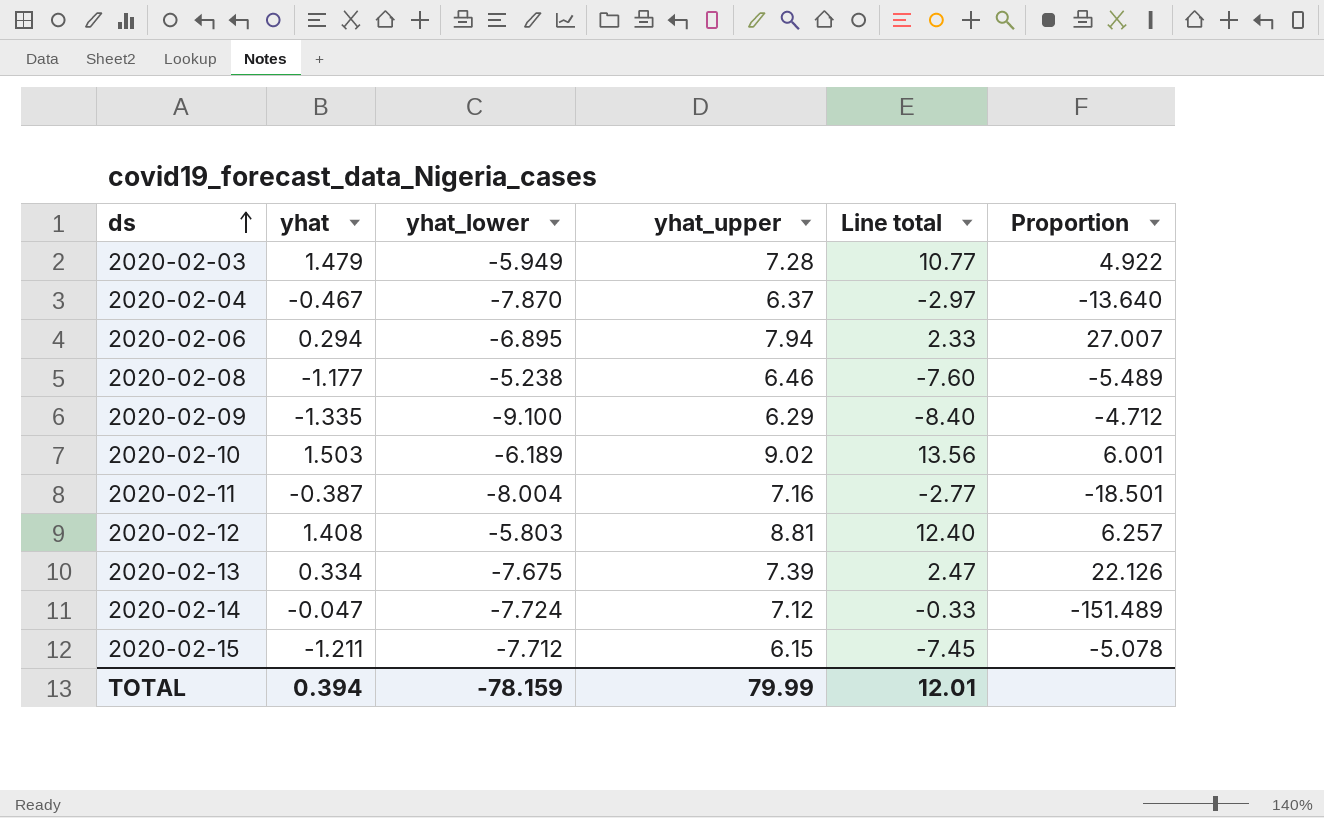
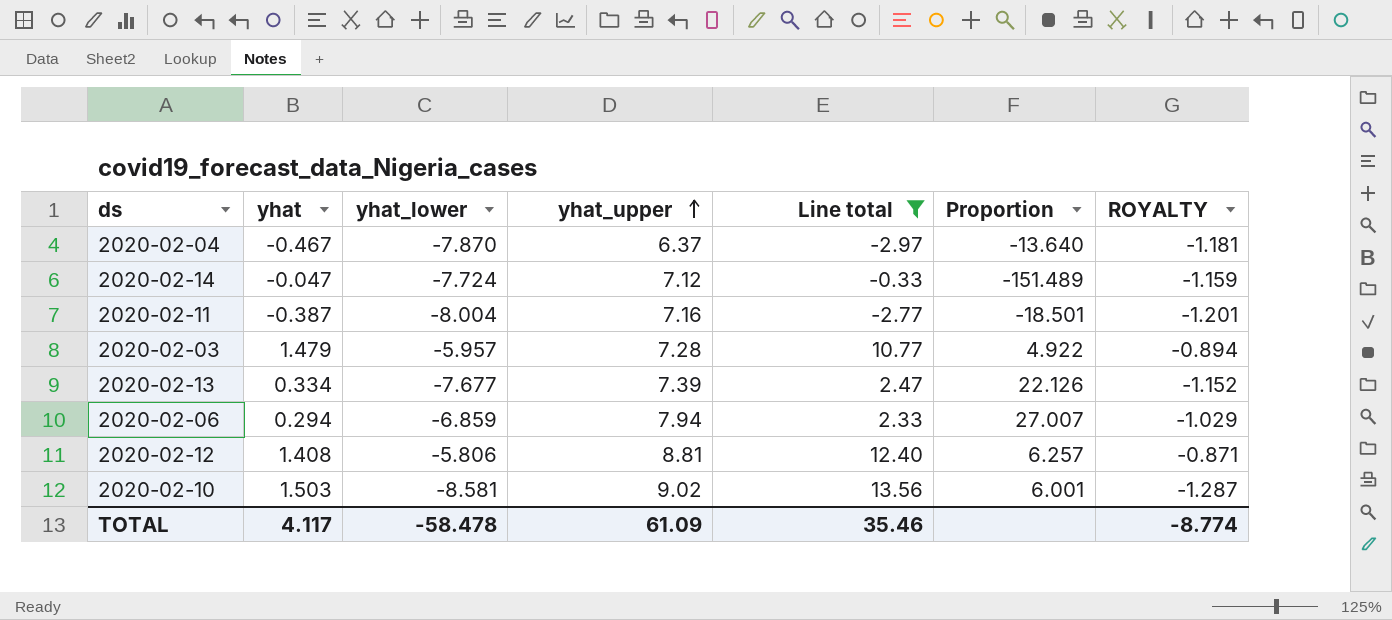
filter: none -> Line total >= -2.97
row order: ds ascending -> yhat_upper ascending
column ROYALTY | formula: none -> [yhat_lower] * 0.15
2020-02-03 | yhat_lower: -5.949 -> -5.957
2020-02-13 | yhat_lower: -7.675 -> -7.677
2020-02-06 | yhat_lower: -6.895 -> -6.859
2020-02-12 | yhat_lower: -5.803 -> -5.806
2020-02-10 | yhat_lower: -6.189 -> -8.581
TOTAL | yhat: 0.394 -> 4.117
TOTAL | yhat_lower: -78.159 -> -58.478
TOTAL | yhat_upper: 79.99 -> 61.09
TOTAL | Line total: 12.01 -> 35.46

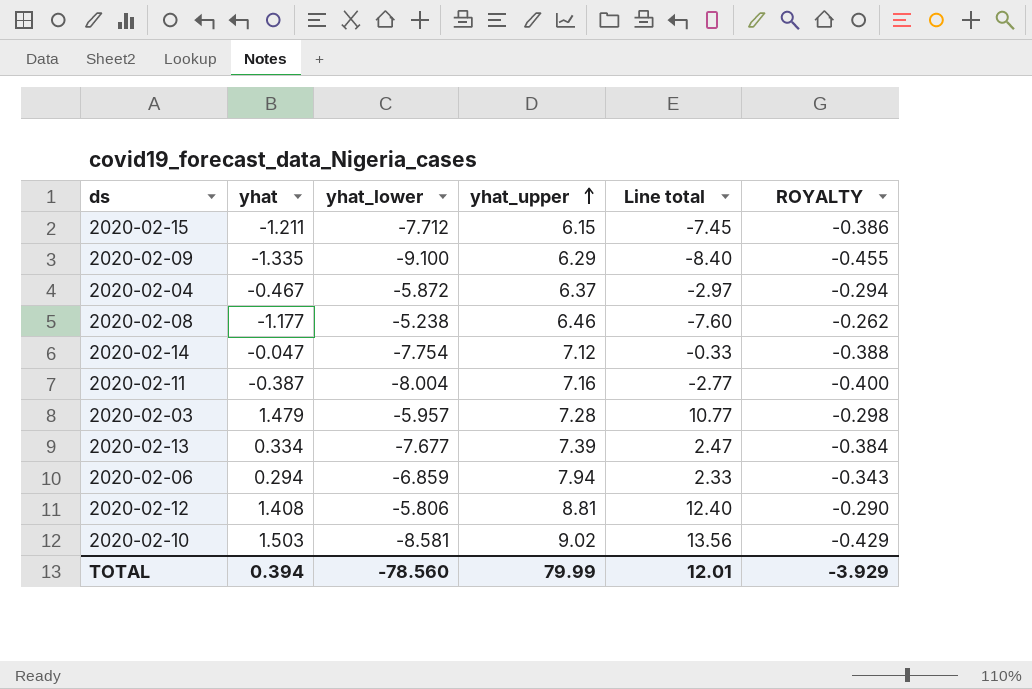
filter: Line total >= -2.97 -> none
column Proportion | formula: [yhat_upper] / [yhat] -> none
column ROYALTY | formula: [yhat_lower] * 0.15 -> [yhat_lower] * 0.05
2020-02-04 | yhat_lower: -7.870 -> -5.872
2020-02-14 | yhat_lower: -7.724 -> -7.754
TOTAL | yhat: 4.117 -> 0.394
TOTAL | yhat_lower: -58.478 -> -78.560
TOTAL | yhat_upper: 61.09 -> 79.99
TOTAL | Line total: 35.46 -> 12.01
TOTAL | ROYALTY: -8.774 -> -3.929

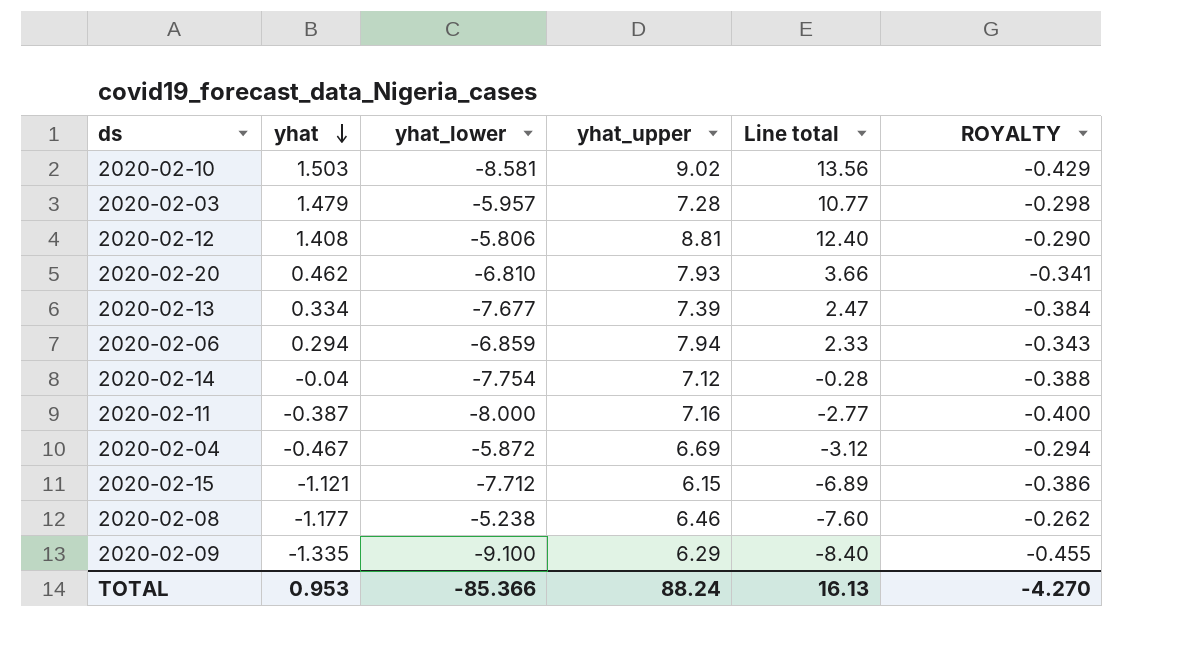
row order: yhat_upper ascending -> yhat descending
row 2020-02-20: none -> 0.462 | -6.810 | 7.93 | 3.66 | -0.341
2020-02-14 | yhat: -0.047 -> -0.04
2020-02-14 | Line total: -0.33 -> -0.28
2020-02-11 | yhat_lower: -8.004 -> -8.000
2020-02-04 | yhat_upper: 6.37 -> 6.69
2020-02-04 | Line total: -2.97 -> -3.12
2020-02-15 | yhat: -1.211 -> -1.121
2020-02-15 | Line total: -7.45 -> -6.89
TOTAL | yhat: 0.394 -> 0.953
TOTAL | yhat_lower: -78.560 -> -85.366
TOTAL | yhat_upper: 79.99 -> 88.24
TOTAL | Line total: 12.01 -> 16.13
TOTAL | ROYALTY: -3.929 -> -4.270

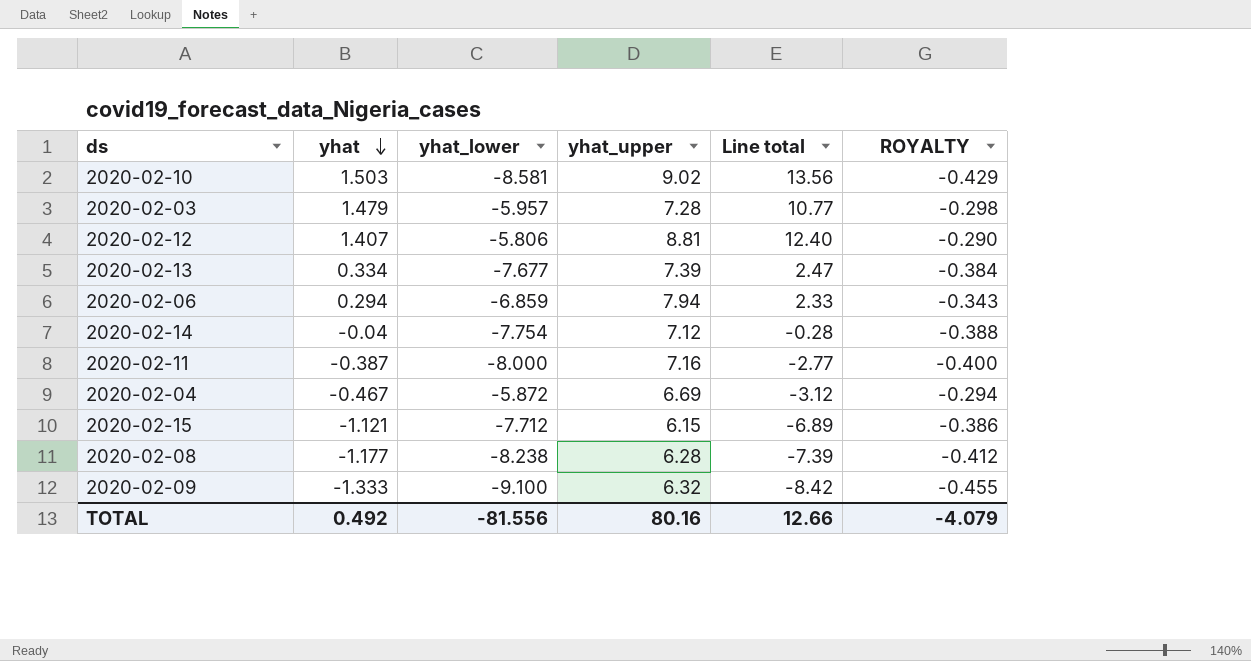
row 2020-02-20: 0.462 | -6.810 | 7.93 | 3.66 | -0.341 -> none
2020-02-12 | yhat: 1.408 -> 1.407
2020-02-08 | yhat_lower: -5.238 -> -8.238
2020-02-08 | yhat_upper: 6.46 -> 6.28
2020-02-08 | Line total: -7.60 -> -7.39
2020-02-08 | ROYALTY: -0.262 -> -0.412
2020-02-09 | yhat: -1.335 -> -1.333
2020-02-09 | yhat_upper: 6.29 -> 6.32
2020-02-09 | Line total: -8.40 -> -8.42
TOTAL | yhat: 0.953 -> 0.492
TOTAL | yhat_lower: -85.366 -> -81.556
TOTAL | yhat_upper: 88.24 -> 80.16
TOTAL | Line total: 16.13 -> 12.66
TOTAL | ROYALTY: -4.270 -> -4.079

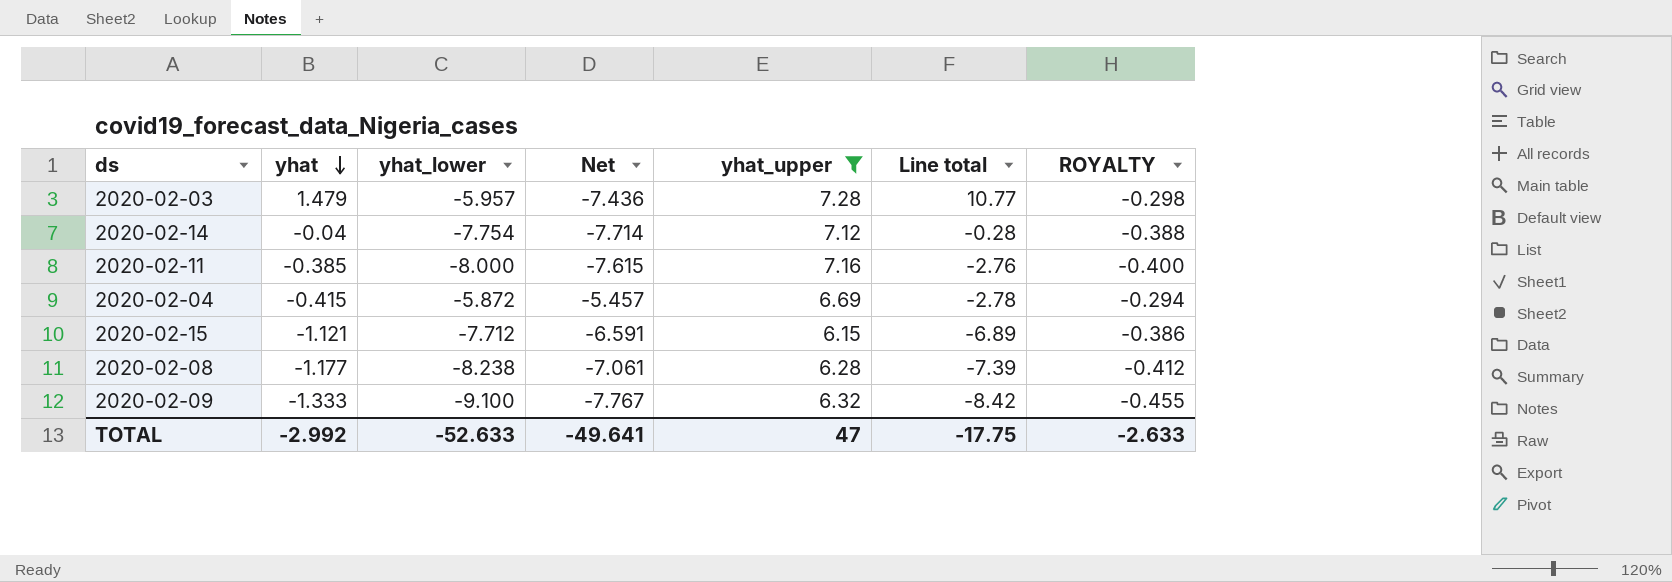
filter: none -> yhat_upper <= 7.28
column Net | formula: none -> [yhat_lower] - [yhat]
2020-02-11 | yhat: -0.387 -> -0.385
2020-02-11 | Line total: -2.77 -> -2.76
2020-02-04 | yhat: -0.467 -> -0.415
2020-02-04 | Line total: -3.12 -> -2.78
TOTAL | yhat: 0.492 -> -2.992
TOTAL | yhat_lower: -81.556 -> -52.633
TOTAL | yhat_upper: 80.16 -> 47
TOTAL | Line total: 12.66 -> -17.75
TOTAL | ROYALTY: -4.079 -> -2.633

